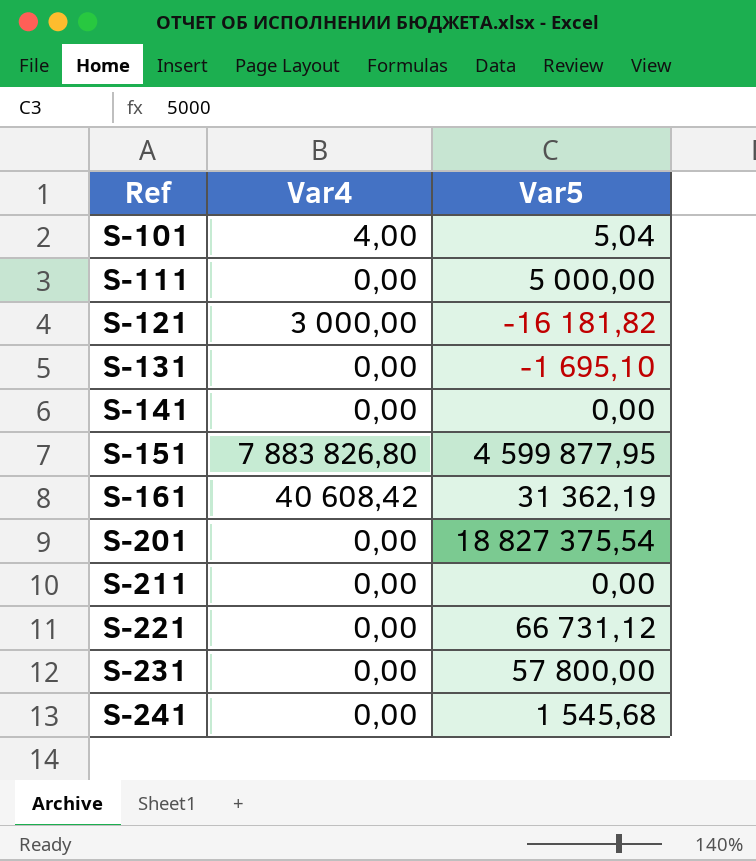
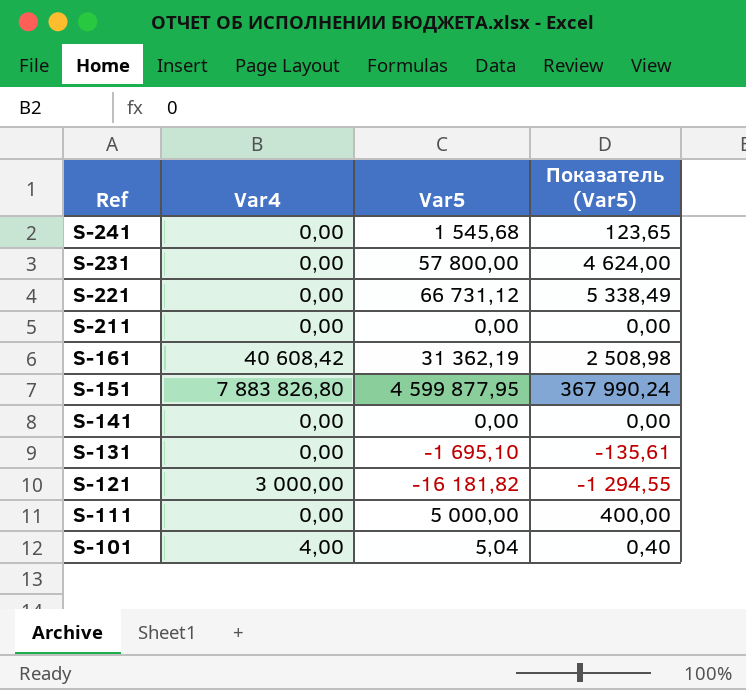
row order: Ref ascending -> Ref descending
column Показатель (Var5) | formula: none -> [Var5] * 0,08
row S-201: 0,00 | 18 827 375,54 -> none

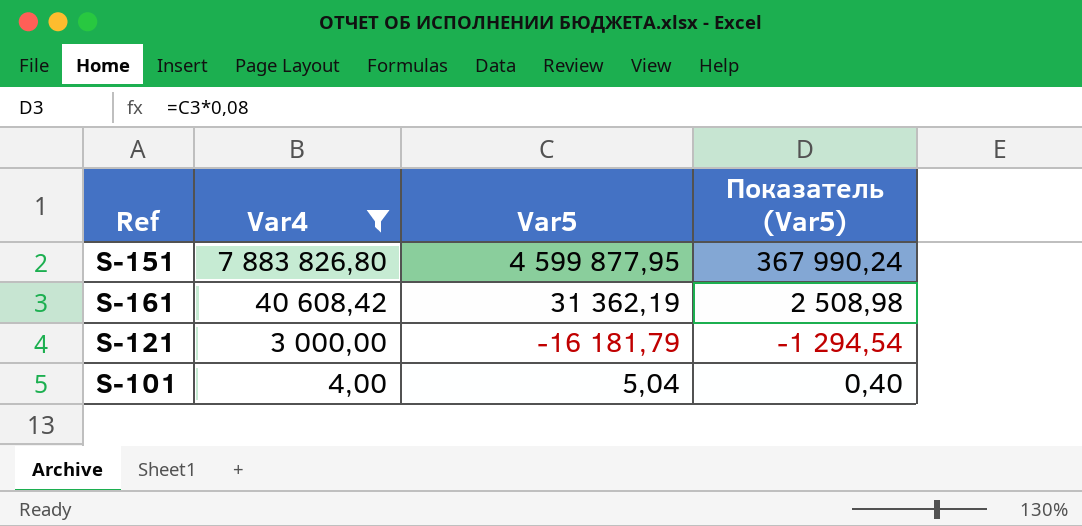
filter: none -> Var4 != 0,00
row order: Ref descending -> Var4 descending
S-121 | Var5: -16 181,82 -> -16 181,79
S-121 | Показатель (Var5): -1 294,55 -> -1 294,54

